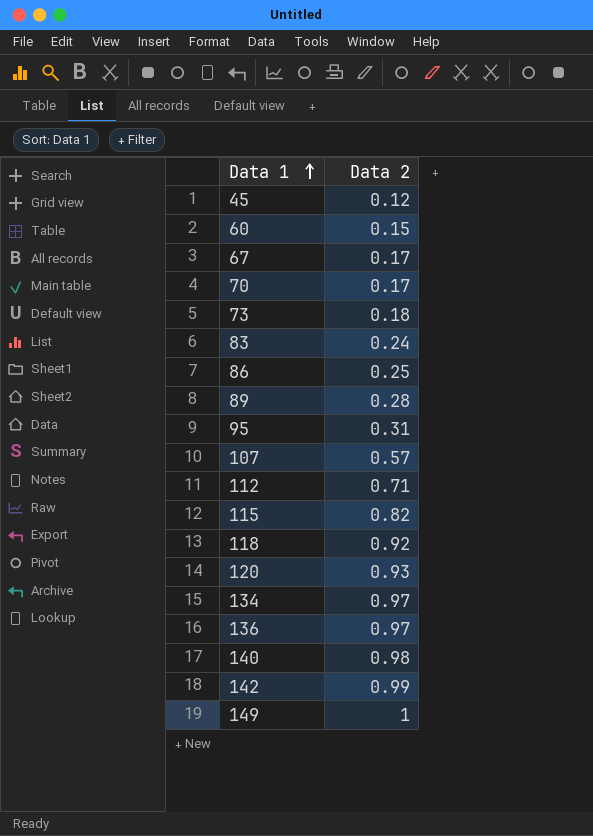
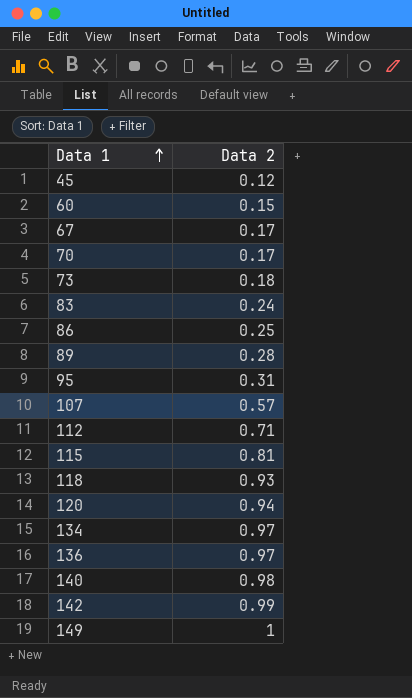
115 | Data 2: 0.82 -> 0.81
118 | Data 2: 0.92 -> 0.93
120 | Data 2: 0.93 -> 0.94

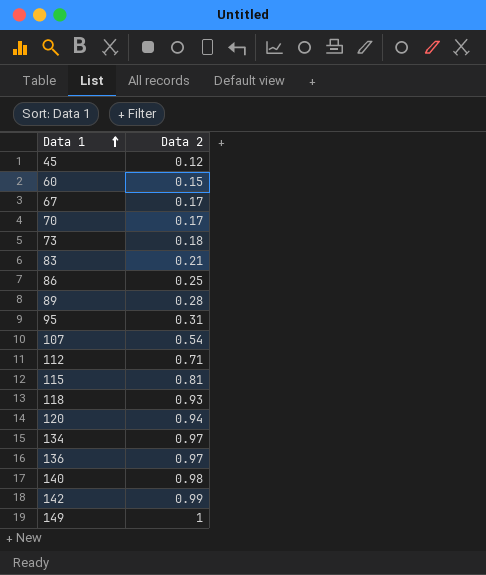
83 | Data 2: 0.24 -> 0.21
107 | Data 2: 0.57 -> 0.54

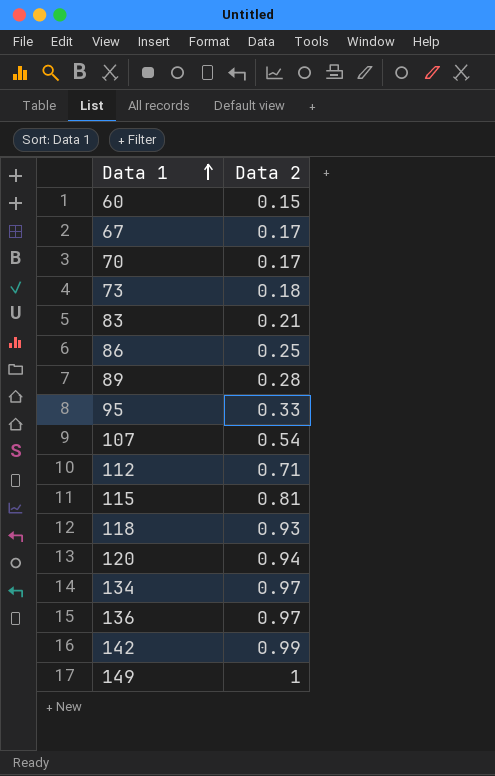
row 45: 0.12 -> none
row 140: 0.98 -> none
95 | Data 2: 0.31 -> 0.33

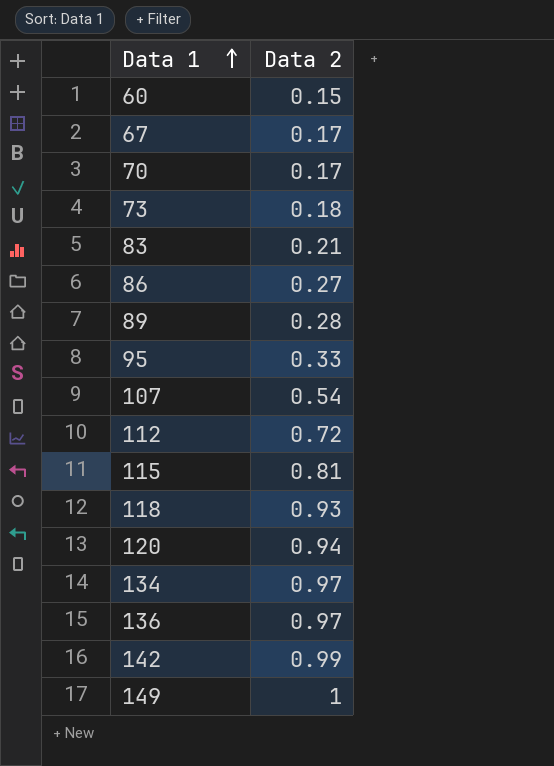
86 | Data 2: 0.25 -> 0.27
112 | Data 2: 0.71 -> 0.72

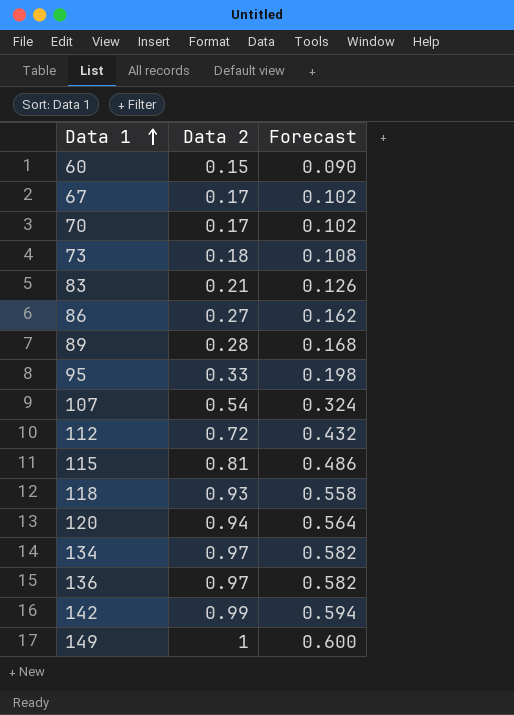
column Forecast | formula: none -> [Data 2] * 0.6

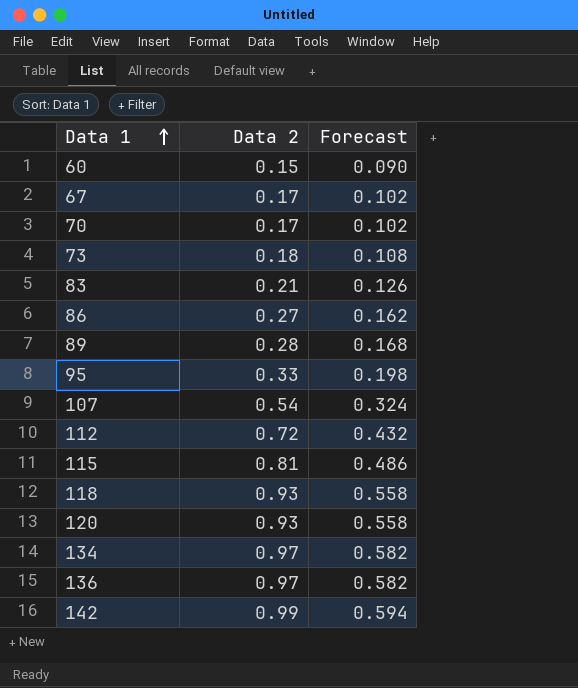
row 149: 1 | 0.600 -> none
120 | Data 2: 0.94 -> 0.93
120 | Forecast: 0.564 -> 0.558

